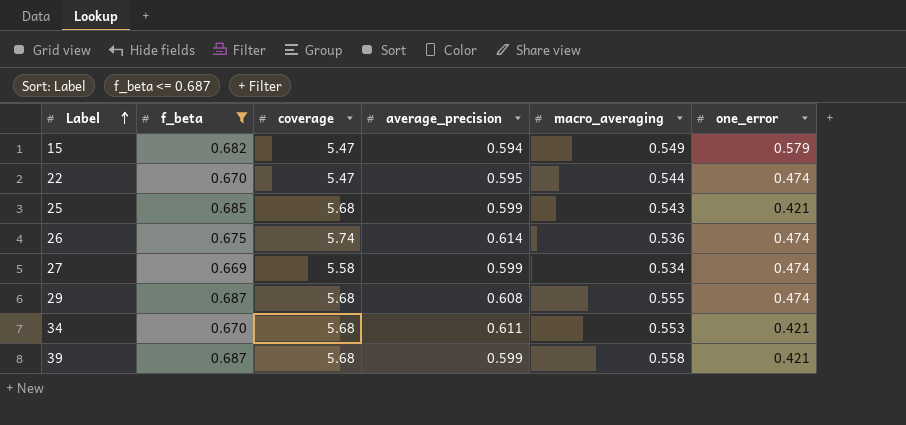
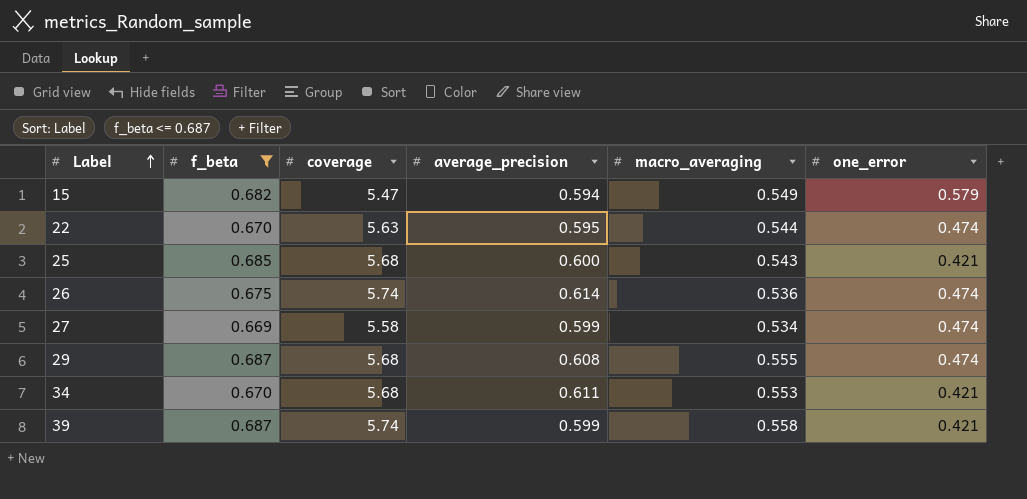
22 | coverage: 5.47 -> 5.63
25 | average_precision: 0.599 -> 0.600
39 | coverage: 5.68 -> 5.74

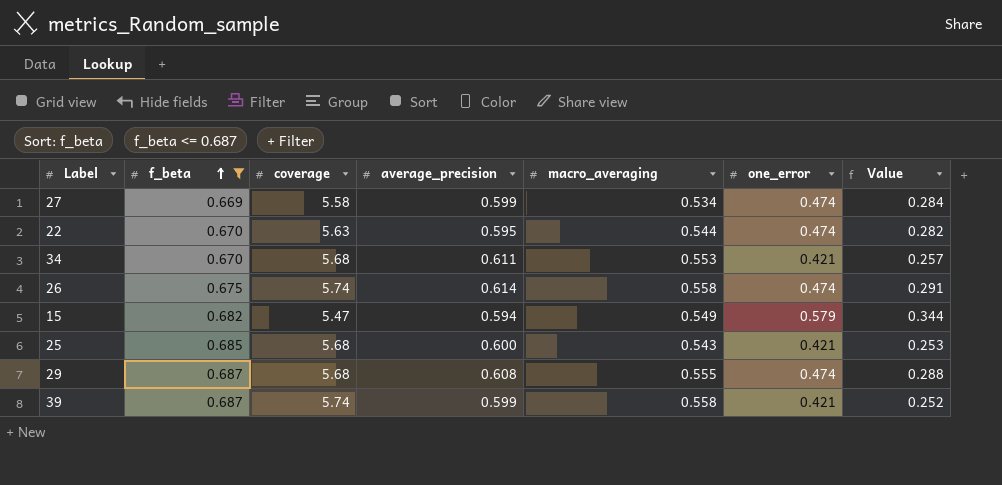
row order: Label ascending -> f_beta ascending
column Value | formula: none -> [average_precision] * [one_error]
26 | macro_averaging: 0.536 -> 0.558

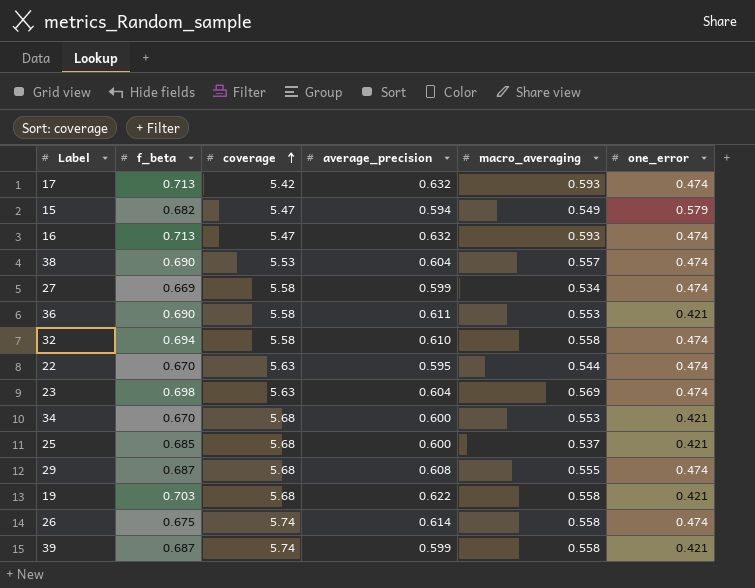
filter: f_beta <= 0.687 -> none
row order: f_beta ascending -> coverage ascending
column Value | formula: [average_precision] * [one_error] -> none
34 | average_precision: 0.611 -> 0.600
25 | macro_averaging: 0.543 -> 0.537

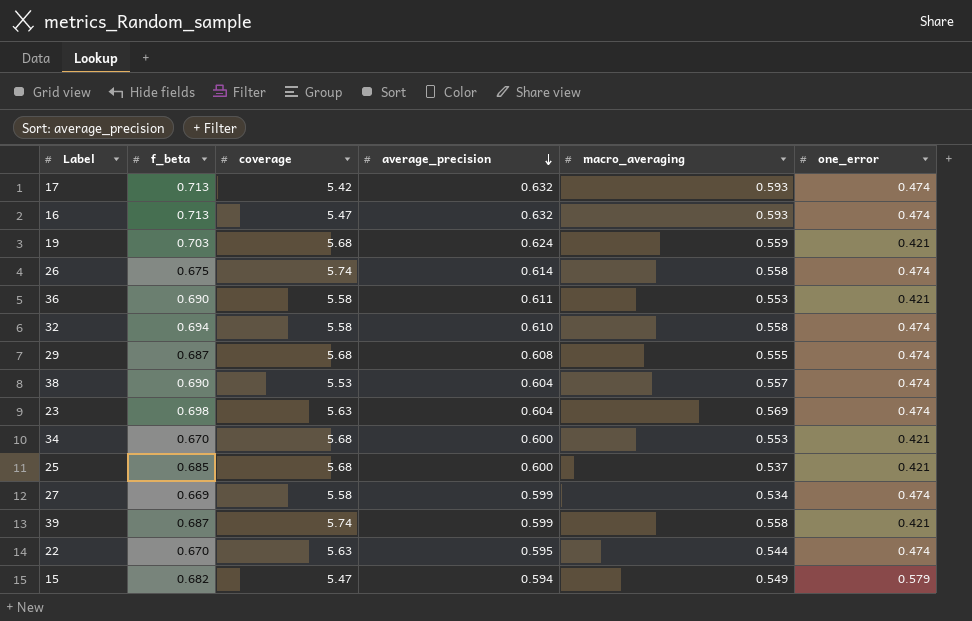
row order: coverage ascending -> average_precision descending
19 | average_precision: 0.622 -> 0.624
19 | macro_averaging: 0.558 -> 0.559

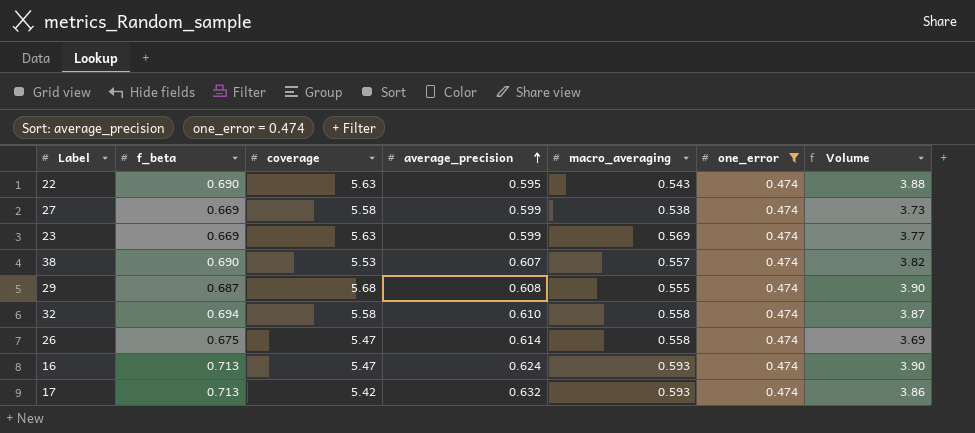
filter: none -> one_error = 0.474
row order: average_precision descending -> average_precision ascending
column Volume | formula: none -> [f_beta] * [coverage]
22 | f_beta: 0.670 -> 0.690
22 | macro_averaging: 0.544 -> 0.543
27 | macro_averaging: 0.534 -> 0.538
23 | f_beta: 0.698 -> 0.669
23 | average_precision: 0.604 -> 0.599
38 | average_precision: 0.604 -> 0.607
26 | coverage: 5.74 -> 5.47
16 | average_precision: 0.632 -> 0.624

